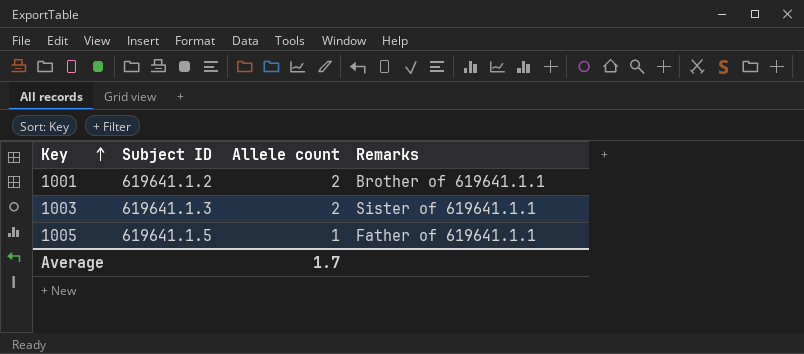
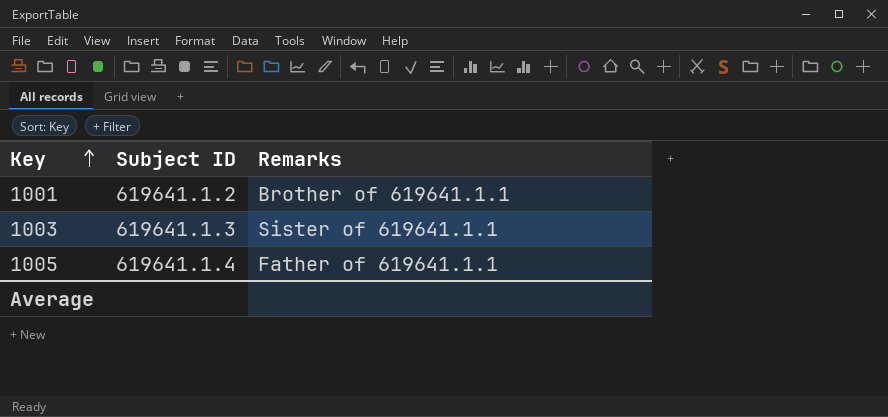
column Allele count | position: 3 -> none
1005 | Subject ID: 619641.1.5 -> 619641.1.4

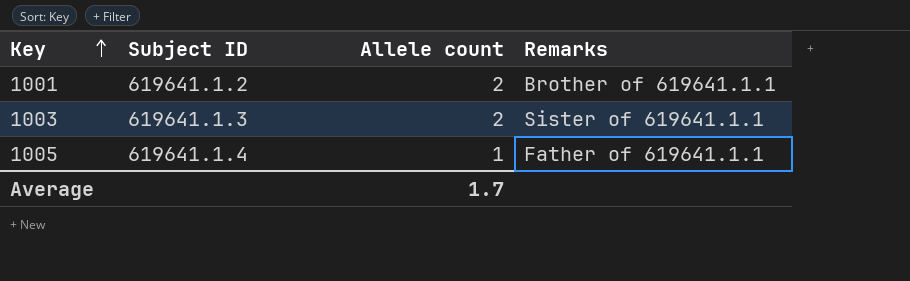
column Allele count | position: none -> 3

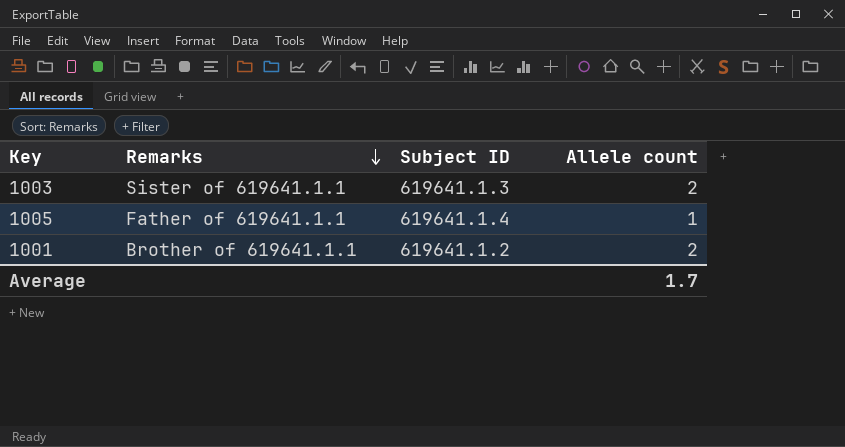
row order: Key ascending -> Remarks descending
column Remarks | position: 4 -> 2

